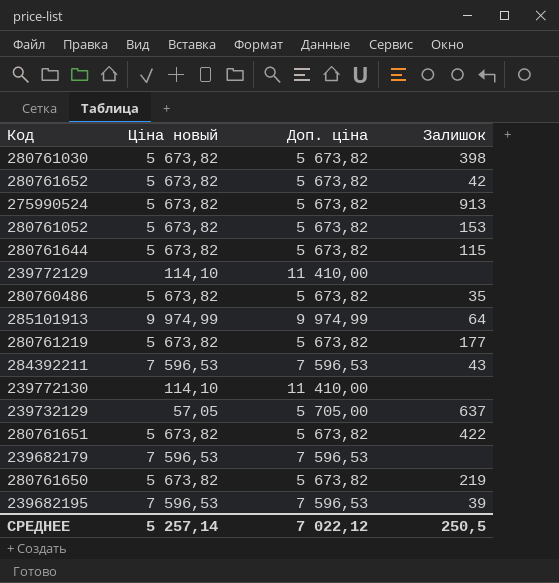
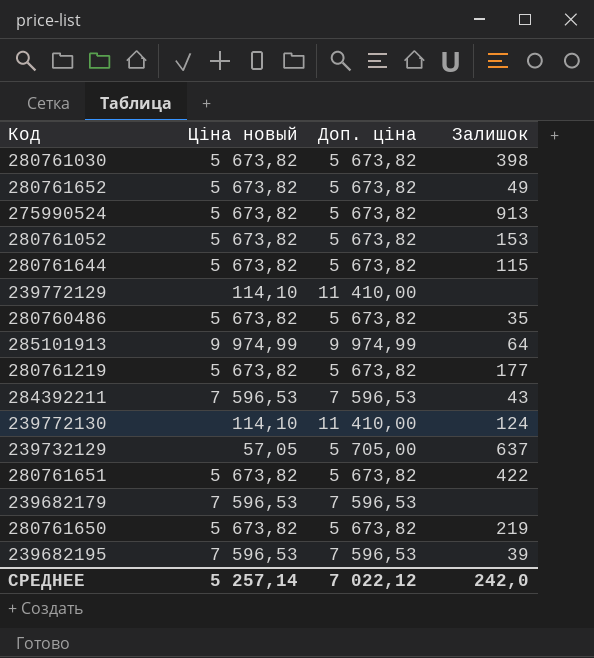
280761652 | Залишок: 42 -> 49
239772130 | Залишок: none -> 124
СРЕДНЕЕ | Залишок: 250,5 -> 242,0

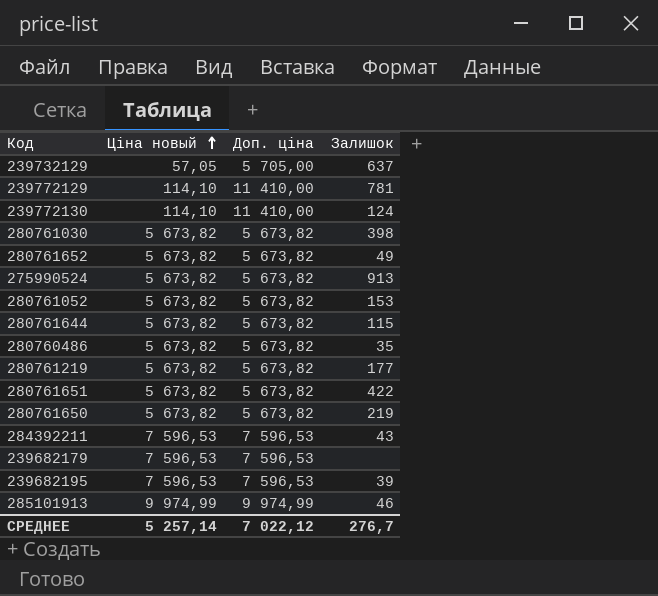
row order: none -> Ціна новый ascending
239772129 | Залишок: none -> 781
285101913 | Залишок: 64 -> 46
СРЕДНЕЕ | Залишок: 242,0 -> 276,7

